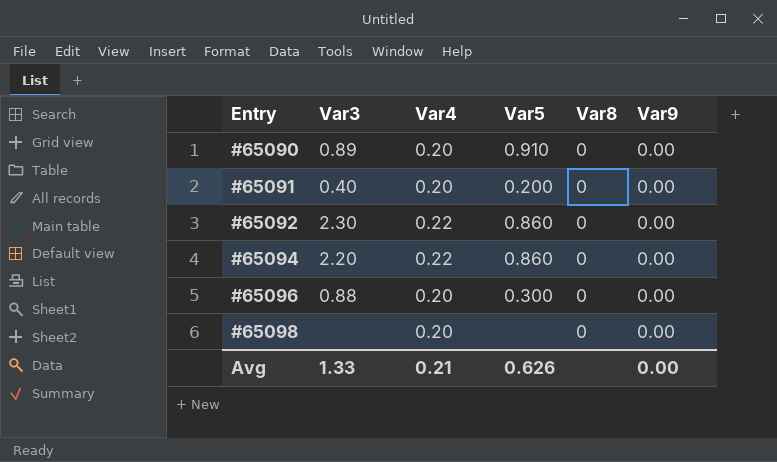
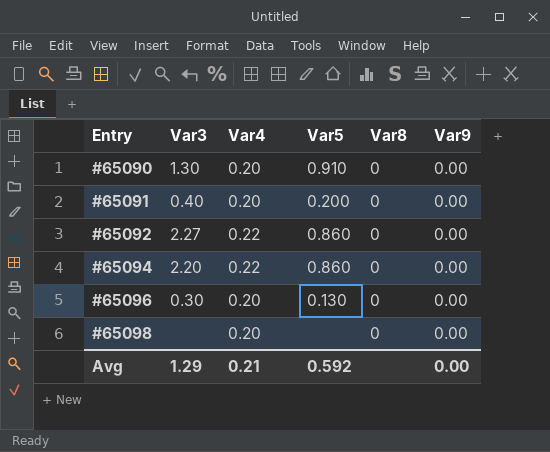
#65090 | Var3: 0.89 -> 1.30
#65092 | Var3: 2.30 -> 2.27
#65096 | Var3: 0.88 -> 0.30
#65096 | Var5: 0.300 -> 0.130
Avg | Var3: 1.33 -> 1.29
Avg | Var5: 0.626 -> 0.592

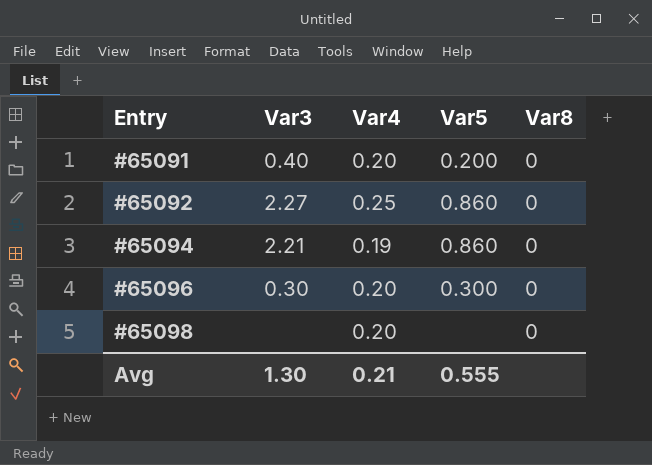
column Var9 | position: 6 -> none
row #65090: 1.30 | 0.20 | 0.910 | 0 | 0.00 -> none
#65092 | Var4: 0.22 -> 0.25
#65094 | Var3: 2.20 -> 2.21
#65094 | Var4: 0.22 -> 0.19
#65096 | Var5: 0.130 -> 0.300
Avg | Var3: 1.29 -> 1.30
Avg | Var5: 0.592 -> 0.555

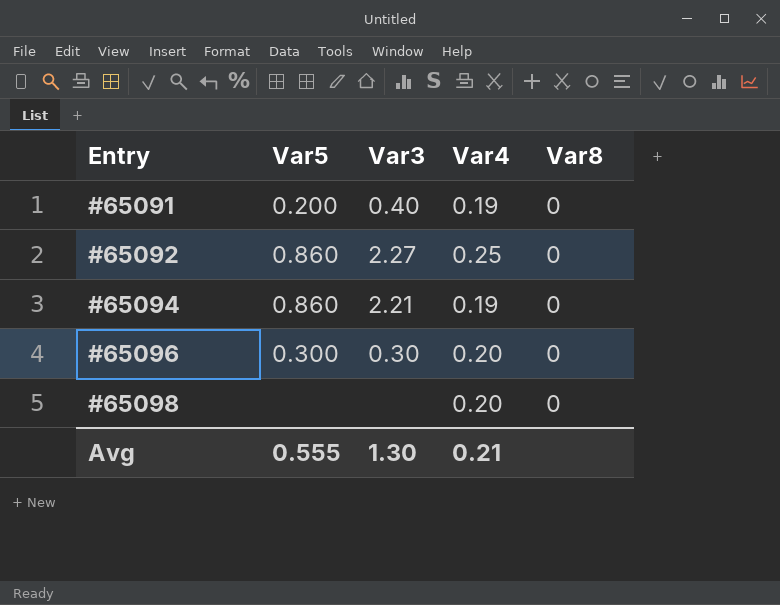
column Var5 | position: 4 -> 2
#65091 | Var4: 0.20 -> 0.19

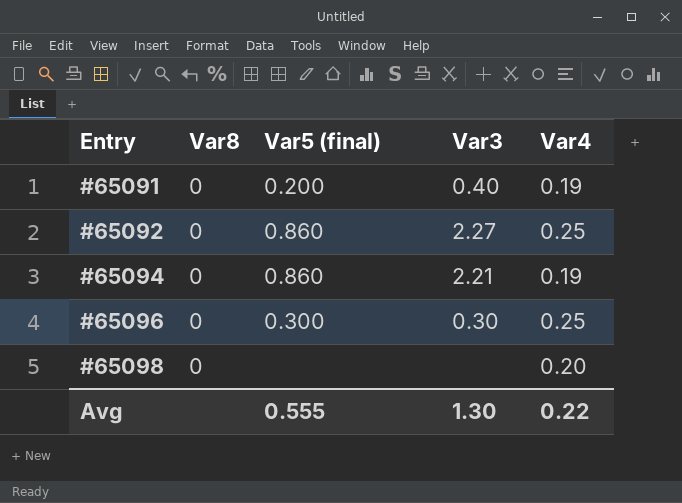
column Var8 | position: 5 -> 2
column name: Var5 -> Var5 (final)
#65096 | Var4: 0.20 -> 0.25
Avg | Var4: 0.21 -> 0.22

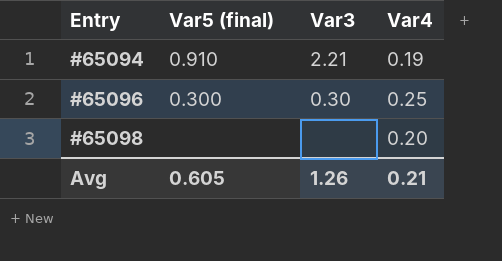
column Var8 | position: 2 -> none
row #65091: 0 | 0.200 | 0.40 | 0.19 -> none
row #65092: 0 | 0.860 | 2.27 | 0.25 -> none
#65094 | Var5 (final): 0.860 -> 0.910
Avg | Var5 (final): 0.555 -> 0.605
Avg | Var3: 1.30 -> 1.26
Avg | Var4: 0.22 -> 0.21

